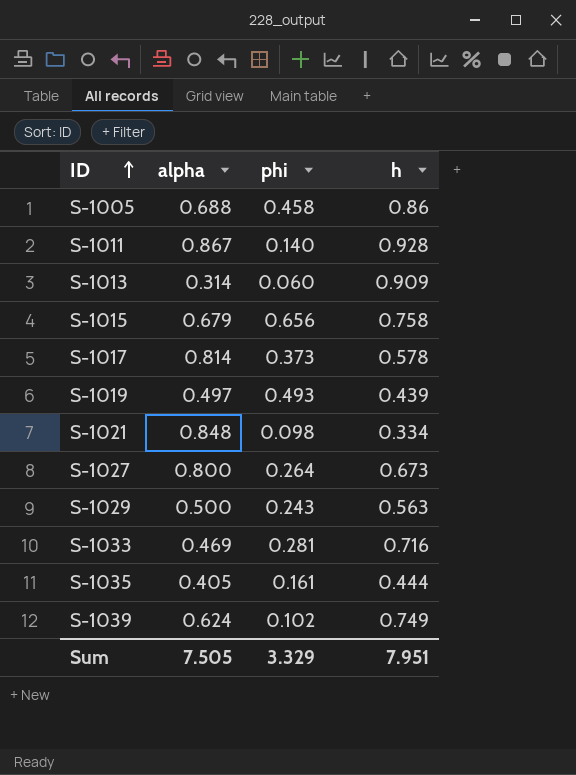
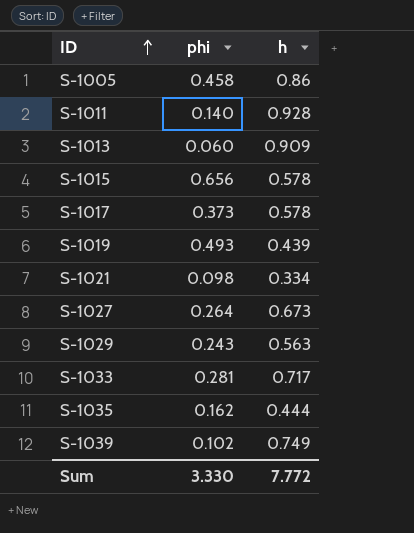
column alpha | position: 2 -> none
S-1015 | h: 0.758 -> 0.578
S-1033 | h: 0.716 -> 0.717
S-1035 | phi: 0.161 -> 0.162
Sum | phi: 3.329 -> 3.330
Sum | h: 7.951 -> 7.772

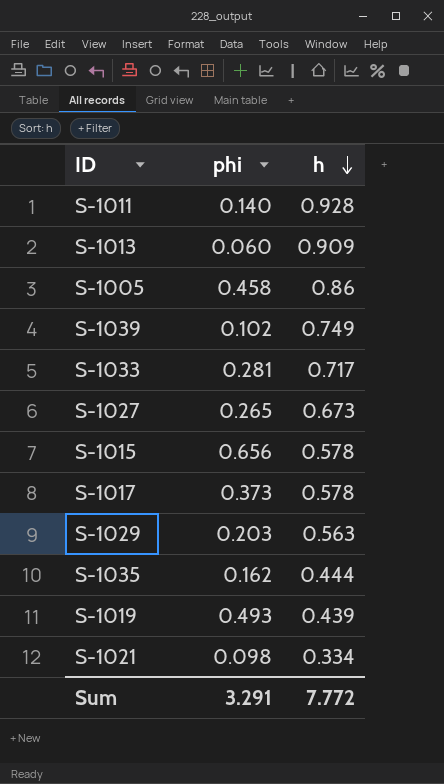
row order: ID ascending -> h descending
S-1027 | phi: 0.264 -> 0.265
S-1029 | phi: 0.243 -> 0.203
Sum | phi: 3.330 -> 3.291

